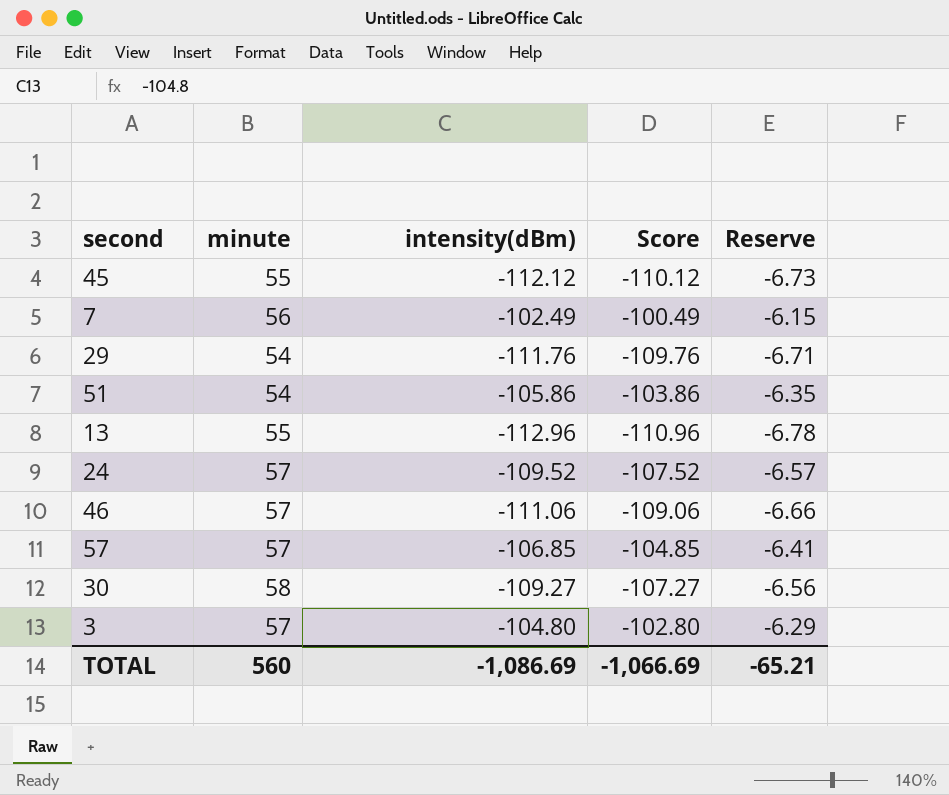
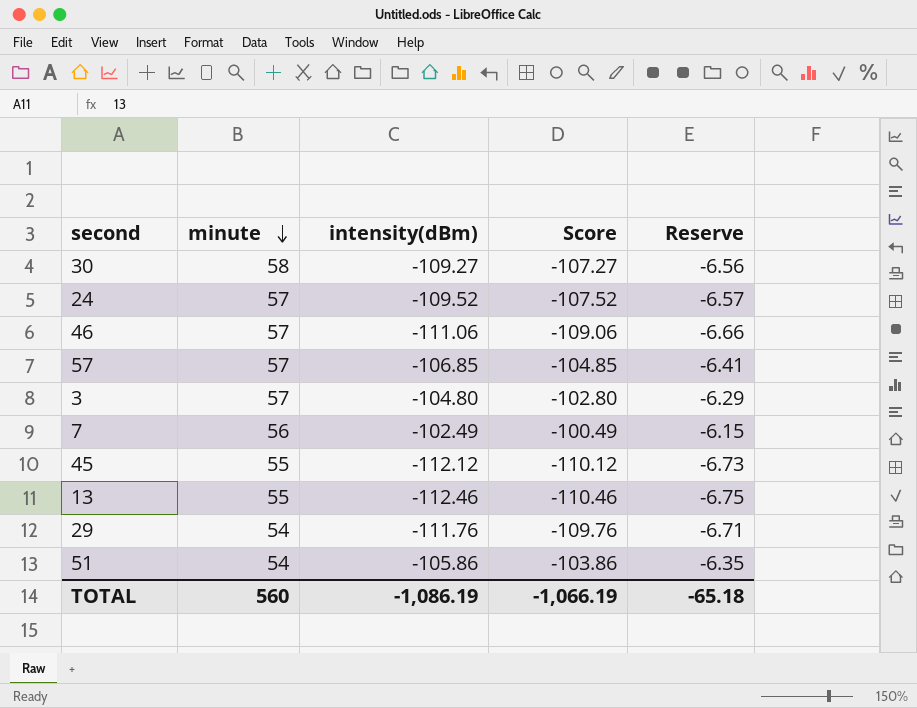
row order: none -> minute descending
13 | intensity(dBm): -112.96 -> -112.46
13 | Score: -110.96 -> -110.46
13 | Reserve: -6.78 -> -6.75
TOTAL | intensity(dBm): -1,086.69 -> -1,086.19
TOTAL | Score: -1,066.69 -> -1,066.19
TOTAL | Reserve: -65.21 -> -65.18

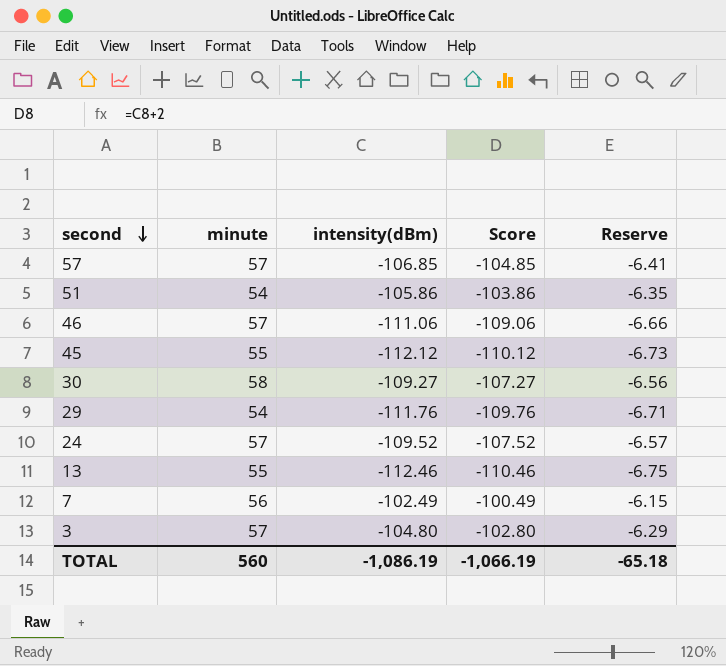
row order: minute descending -> second descending

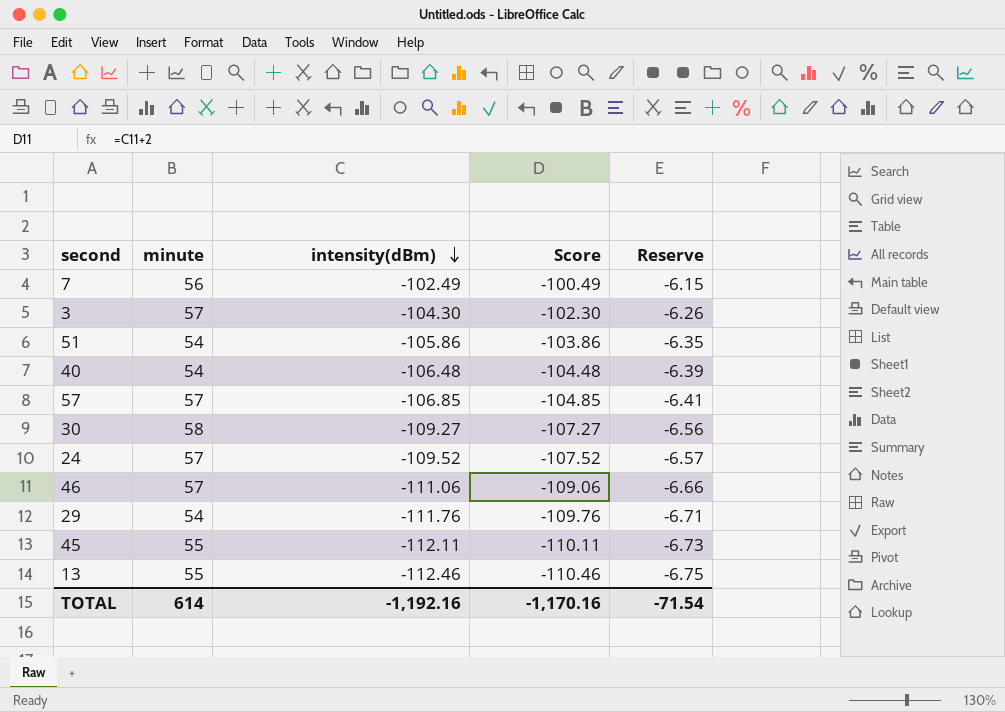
row order: second descending -> intensity(dBm) descending
3 | intensity(dBm): -104.80 -> -104.30
3 | Score: -102.80 -> -102.30
3 | Reserve: -6.29 -> -6.26
row 40: none -> 54 | -106.48 | -104.48 | -6.39
45 | intensity(dBm): -112.12 -> -112.11
45 | Score: -110.12 -> -110.11
TOTAL | minute: 560 -> 614
TOTAL | intensity(dBm): -1,086.19 -> -1,192.16
TOTAL | Score: -1,066.19 -> -1,170.16
TOTAL | Reserve: -65.18 -> -71.54

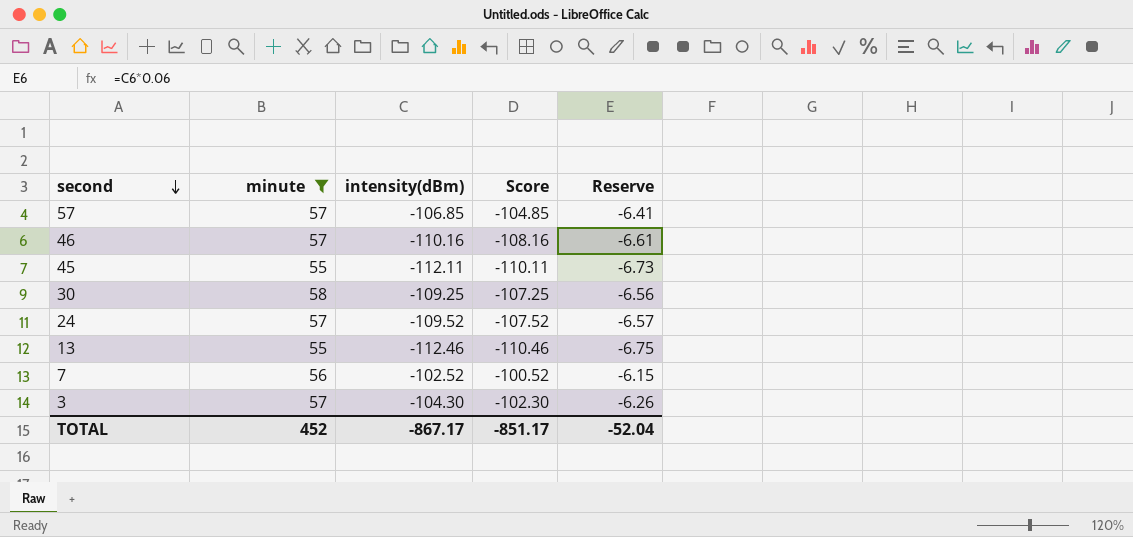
filter: none -> minute != 54
row order: intensity(dBm) descending -> second descending
46 | intensity(dBm): -111.06 -> -110.16
46 | Score: -109.06 -> -108.16
46 | Reserve: -6.66 -> -6.61
30 | intensity(dBm): -109.27 -> -109.25
30 | Score: -107.27 -> -107.25
7 | intensity(dBm): -102.49 -> -102.52
7 | Score: -100.49 -> -100.52
TOTAL | minute: 614 -> 452
TOTAL | intensity(dBm): -1,192.16 -> -867.17
TOTAL | Score: -1,170.16 -> -851.17
TOTAL | Reserve: -71.54 -> -52.04

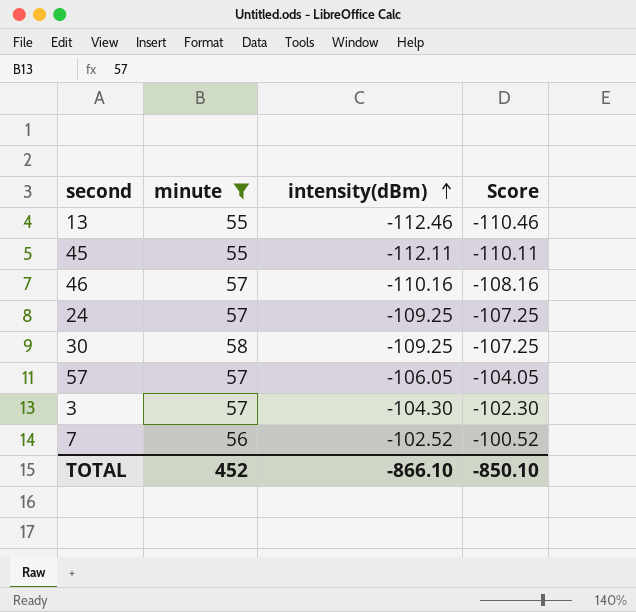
row order: second descending -> intensity(dBm) ascending
column Reserve | formula: [intensity(dBm)] * 0.06 -> none
24 | intensity(dBm): -109.52 -> -109.25
24 | Score: -107.52 -> -107.25
57 | intensity(dBm): -106.85 -> -106.05
57 | Score: -104.85 -> -104.05
TOTAL | intensity(dBm): -867.17 -> -866.10
TOTAL | Score: -851.17 -> -850.10

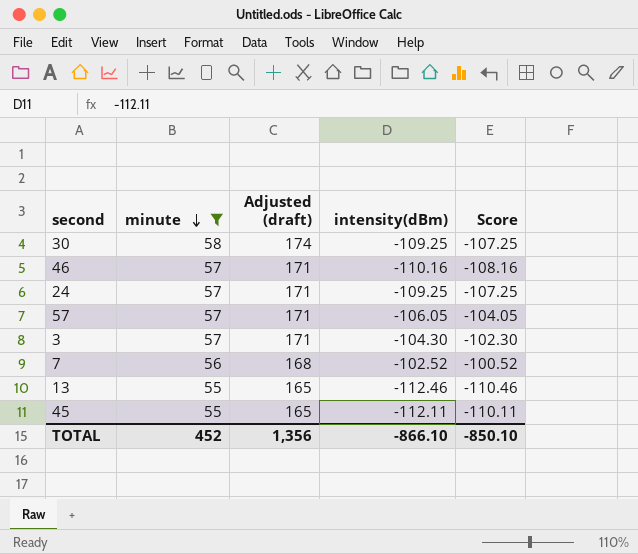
row order: intensity(dBm) ascending -> minute descending
column Adjusted (draft) | formula: none -> [minute] * 3

